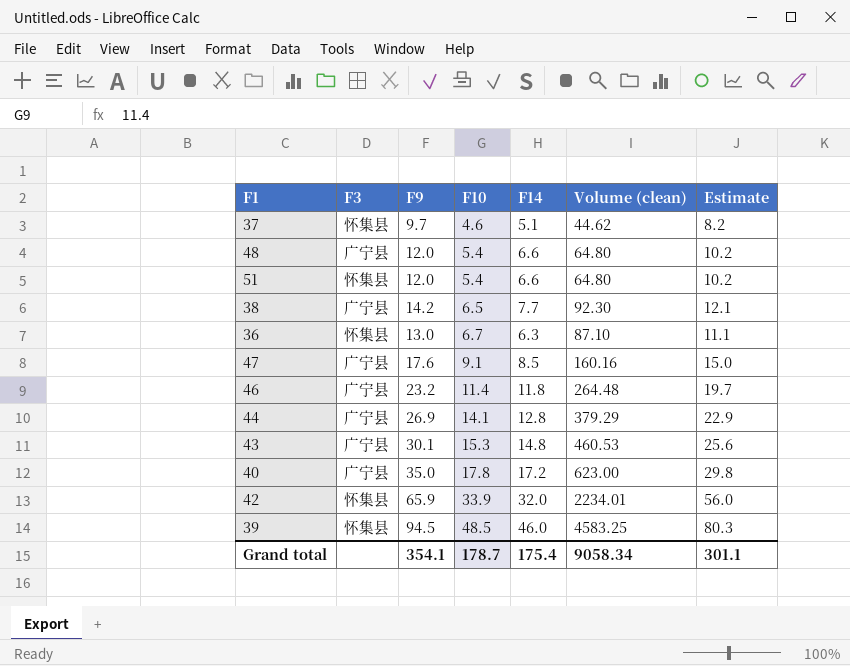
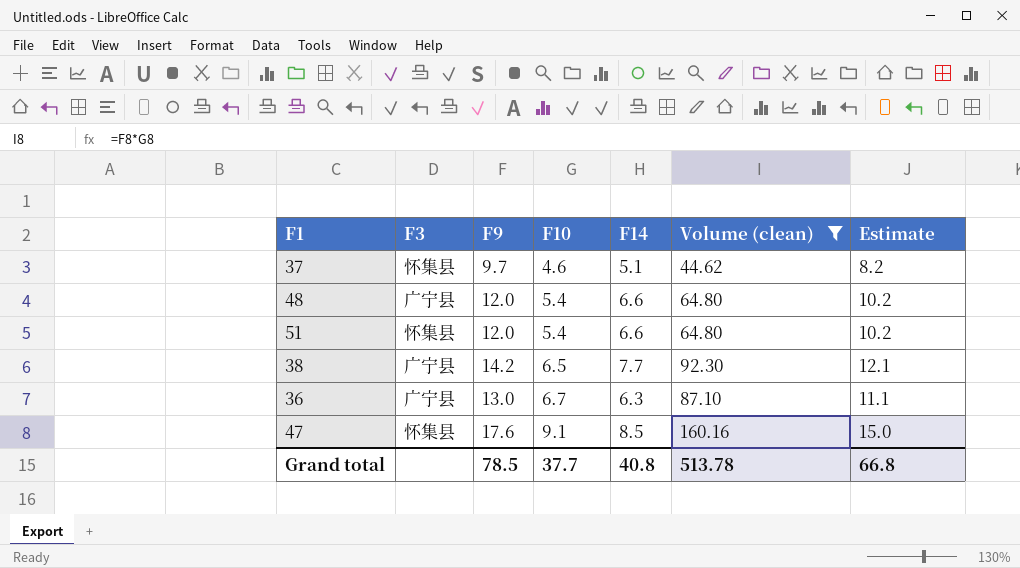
filter: none -> Volume (clean) <= 160.16
36 | F3: 怀集县 -> 广宁县
47 | F3: 广宁县 -> 怀集县
Grand total | F9: 354.1 -> 78.5
Grand total | F10: 178.7 -> 37.7
Grand total | F14: 175.4 -> 40.8
Grand total | Volume (clean): 9058.34 -> 513.78
Grand total | Estimate: 301.1 -> 66.8

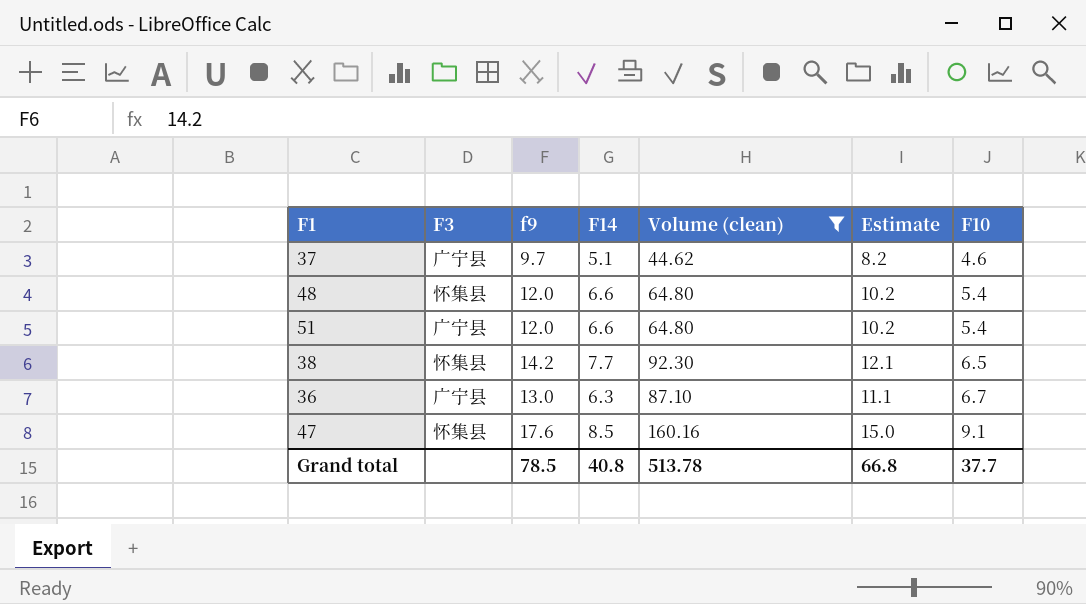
column name: F9 -> f9
column F10 | position: 4 -> 7
37 | F3: 怀集县 -> 广宁县
48 | F3: 广宁县 -> 怀集县
51 | F3: 怀集县 -> 广宁县
38 | F3: 广宁县 -> 怀集县

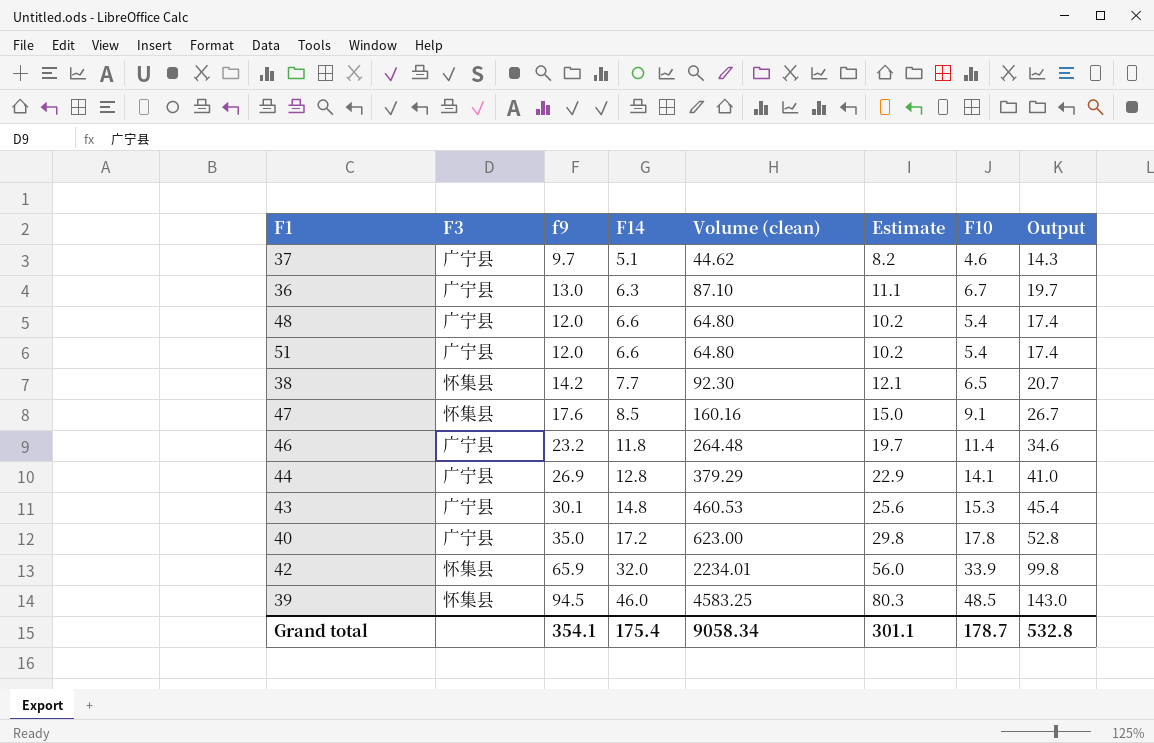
filter: Volume (clean) <= 160.16 -> none
row order: F10 ascending -> F14 ascending
column Output | formula: none -> [f9] + [F10]
48 | F3: 怀集县 -> 广宁县
Grand total | f9: 78.5 -> 354.1
Grand total | F14: 40.8 -> 175.4
Grand total | Volume (clean): 513.78 -> 9058.34
Grand total | Estimate: 66.8 -> 301.1
Grand total | F10: 37.7 -> 178.7

